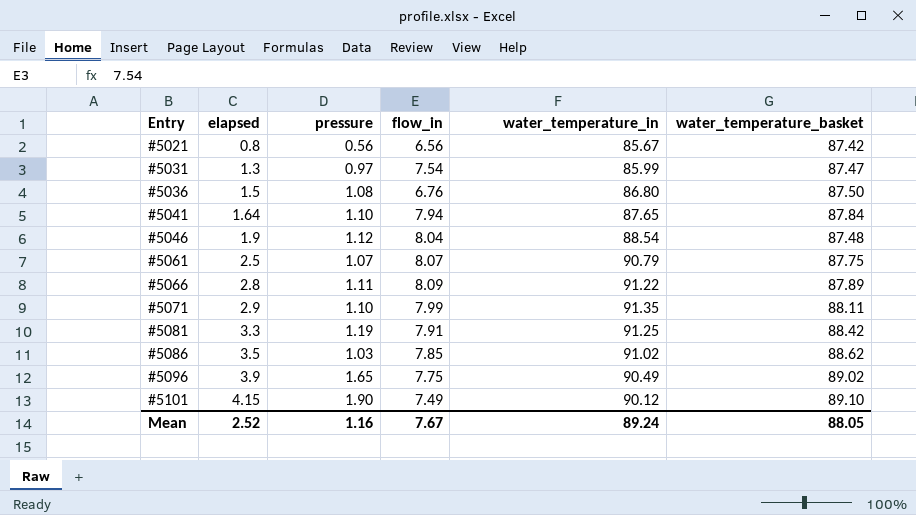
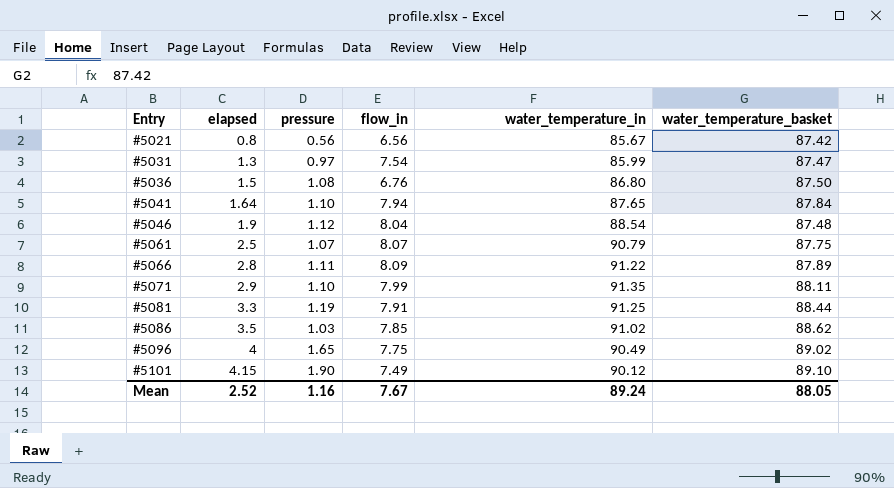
#5081 | water_temperature_basket: 88.42 -> 88.44
#5096 | elapsed: 3.9 -> 4

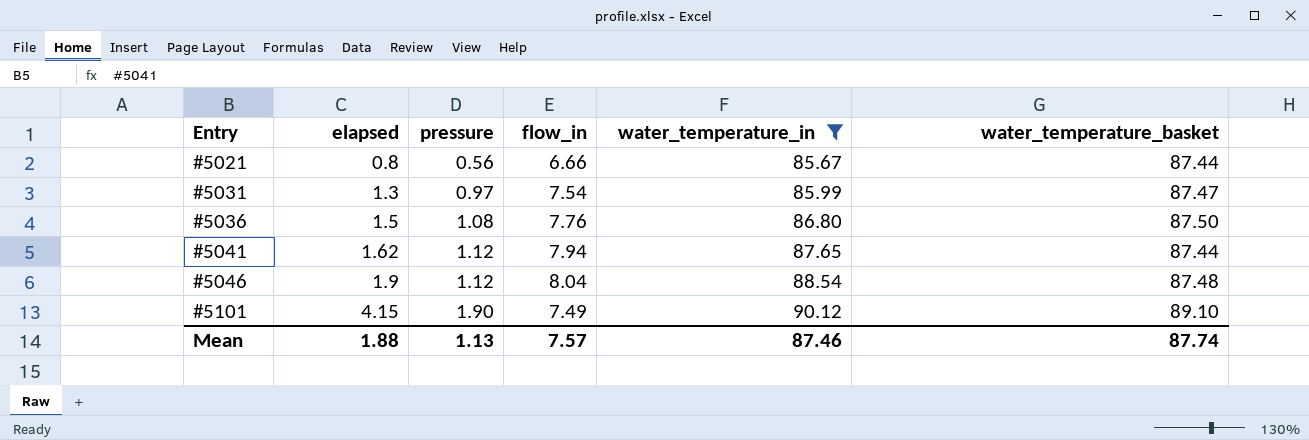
filter: none -> water_temperature_in <= 90.12
#5021 | flow_in: 6.56 -> 6.66
#5021 | water_temperature_basket: 87.42 -> 87.44
#5036 | flow_in: 6.76 -> 7.76
#5041 | elapsed: 1.64 -> 1.62
#5041 | pressure: 1.10 -> 1.12
#5041 | water_temperature_basket: 87.84 -> 87.44
Mean | elapsed: 2.52 -> 1.88
Mean | pressure: 1.16 -> 1.13
Mean | flow_in: 7.67 -> 7.57
Mean | water_temperature_in: 89.24 -> 87.46
Mean | water_temperature_basket: 88.05 -> 87.74

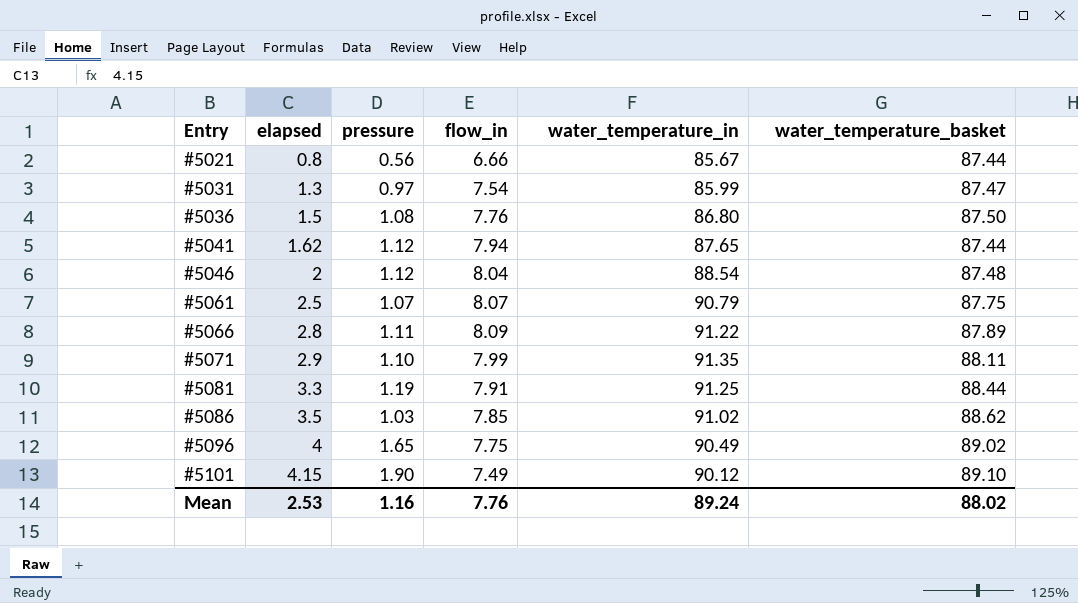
filter: water_temperature_in <= 90.12 -> none
#5046 | elapsed: 1.9 -> 2
Mean | elapsed: 1.88 -> 2.53
Mean | pressure: 1.13 -> 1.16
Mean | flow_in: 7.57 -> 7.76
Mean | water_temperature_in: 87.46 -> 89.24
Mean | water_temperature_basket: 87.74 -> 88.02

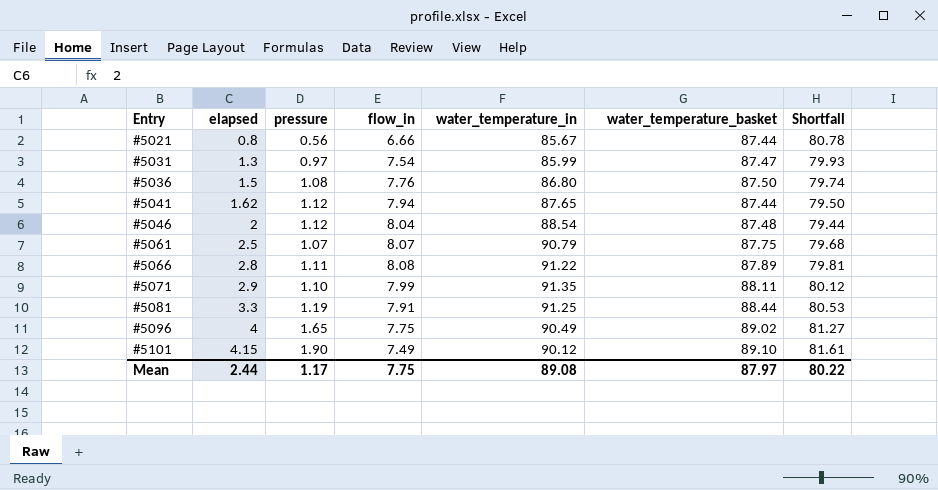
column Shortfall | formula: none -> [water_temperature_basket] - [flow_in]
row #5086: 3.5 | 1.03 | 7.85 | 91.02 | 88.62 -> none
#5066 | flow_in: 8.09 -> 8.08
Mean | elapsed: 2.53 -> 2.44
Mean | pressure: 1.16 -> 1.17
Mean | flow_in: 7.76 -> 7.75
Mean | water_temperature_in: 89.24 -> 89.08
Mean | water_temperature_basket: 88.02 -> 87.97

